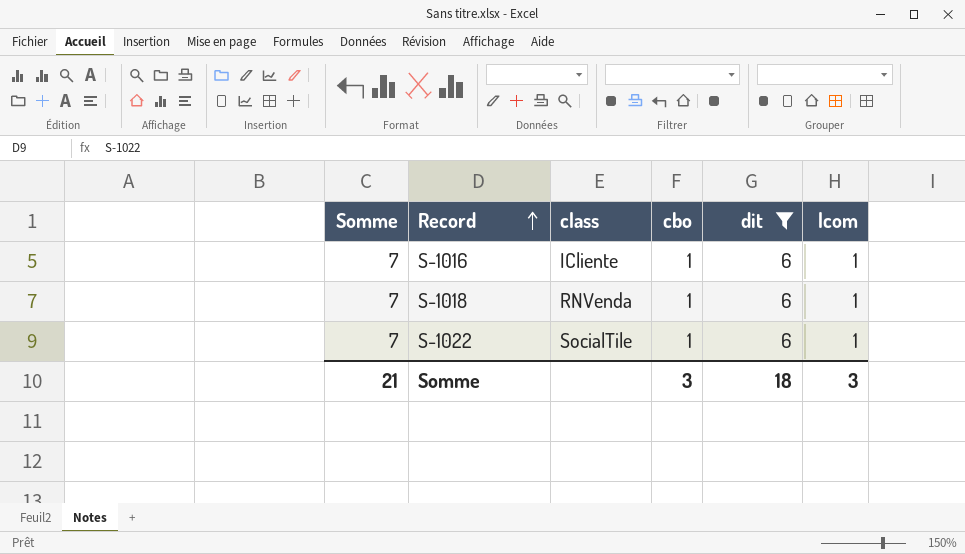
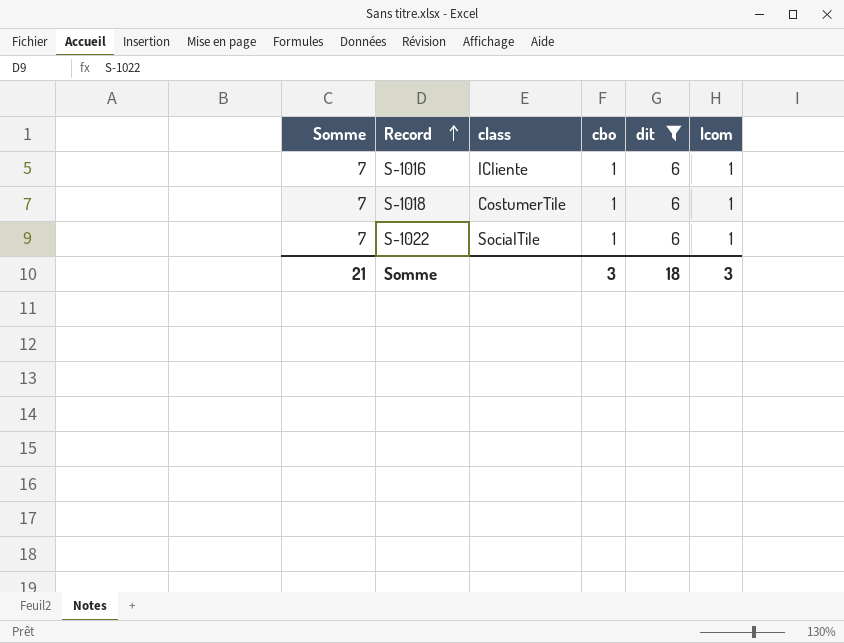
S-1018 | class: RNVenda -> CostumerTile

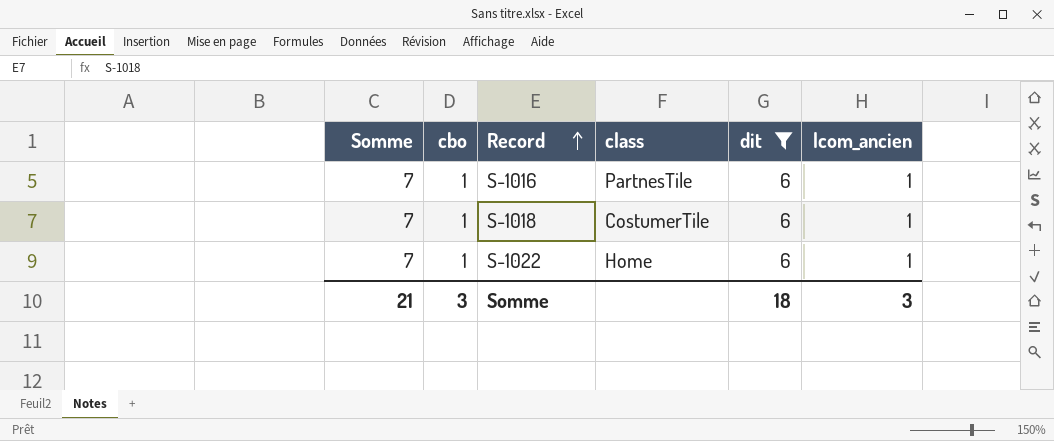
column cbo | position: 4 -> 2
column name: lcom -> lcom_ancien
S-1016 | class: ICliente -> PartnesTile
S-1022 | class: SocialTile -> Home

